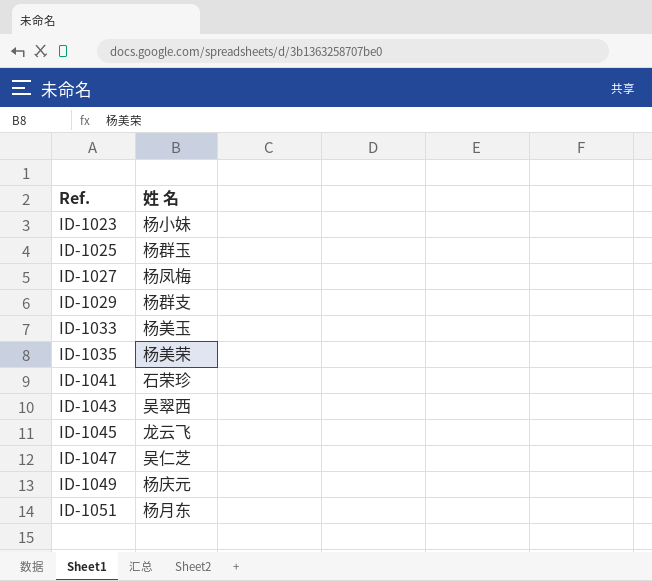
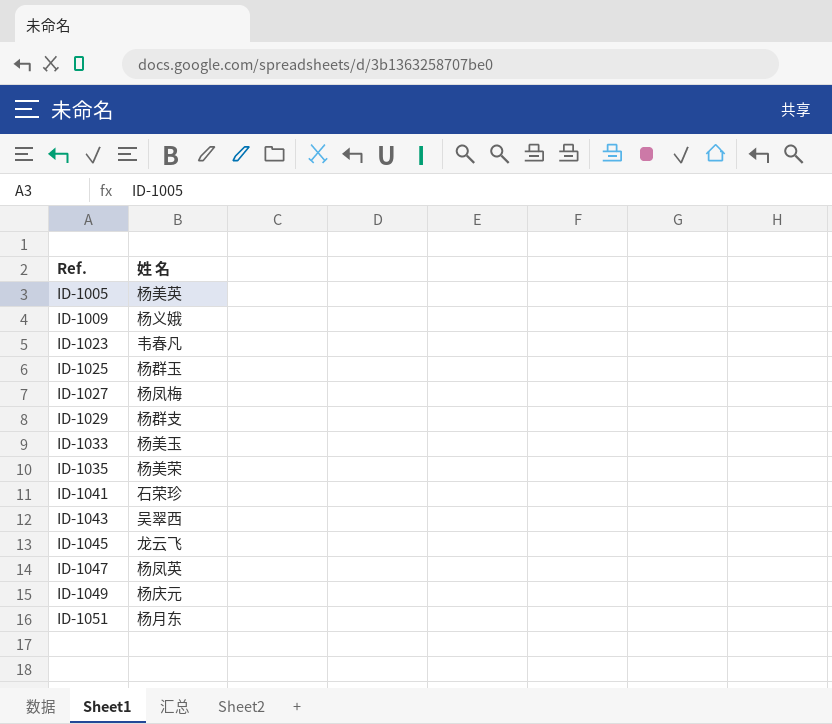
row ID-1005: none -> 杨美英
row ID-1009: none -> 杨义娥
ID-1023 | 姓 名: 杨小妹 -> 韦春凡
ID-1047 | 姓 名: 吴仁芝 -> 杨凤英

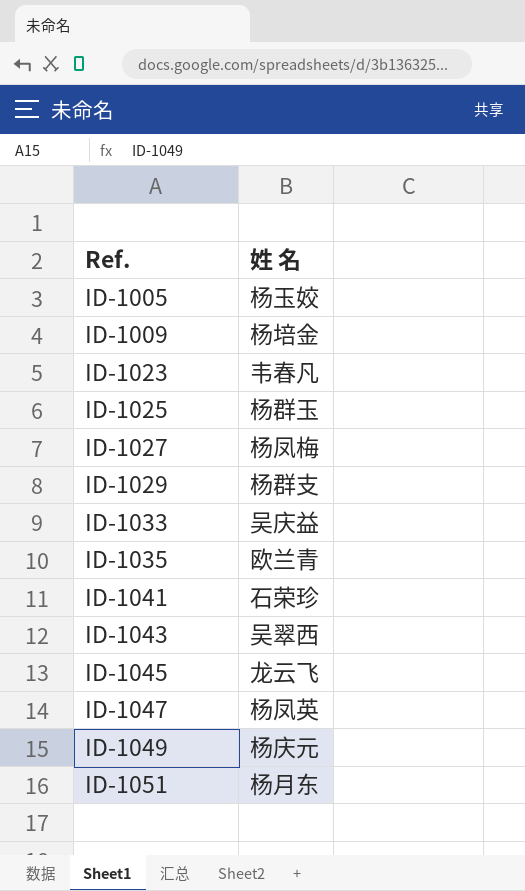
ID-1005 | 姓 名: 杨美英 -> 杨玉姣
ID-1009 | 姓 名: 杨义娥 -> 杨培金
ID-1033 | 姓 名: 杨美玉 -> 吴庆益
ID-1035 | 姓 名: 杨美荣 -> 欧兰青

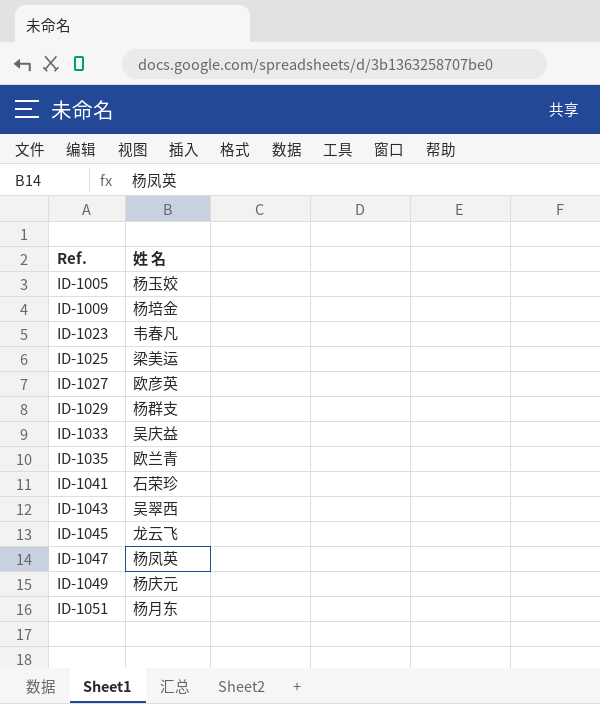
ID-1025 | 姓 名: 杨群玉 -> 梁美运
ID-1027 | 姓 名: 杨凤梅 -> 欧彦英

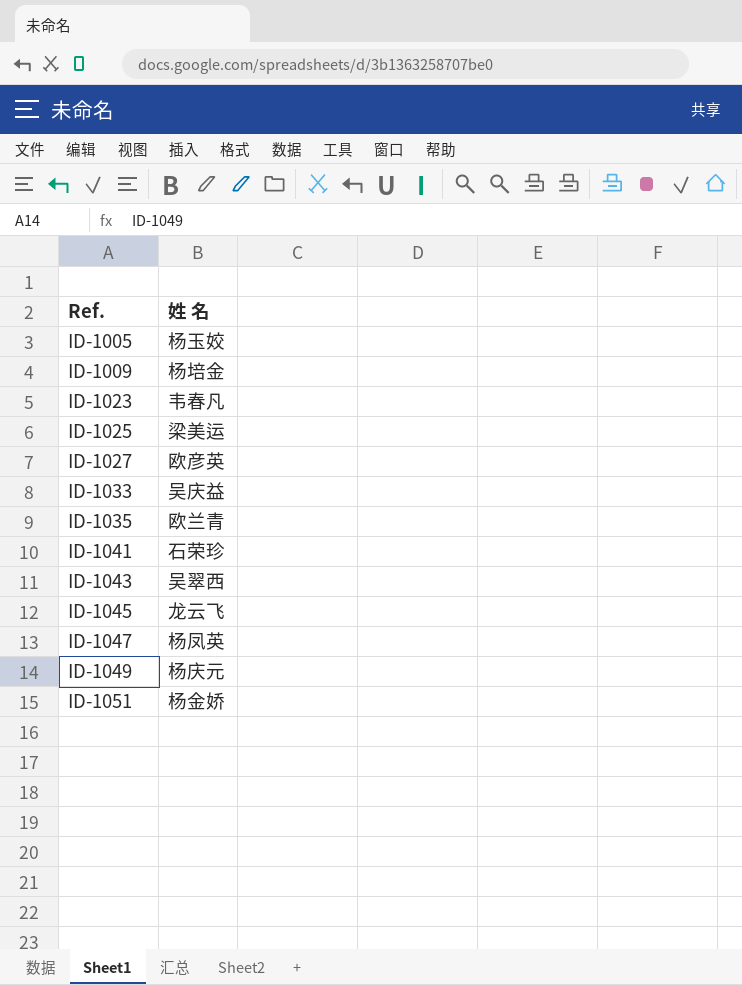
row ID-1029: 杨群支 -> none
ID-1051 | 姓 名: 杨月东 -> 杨金娇

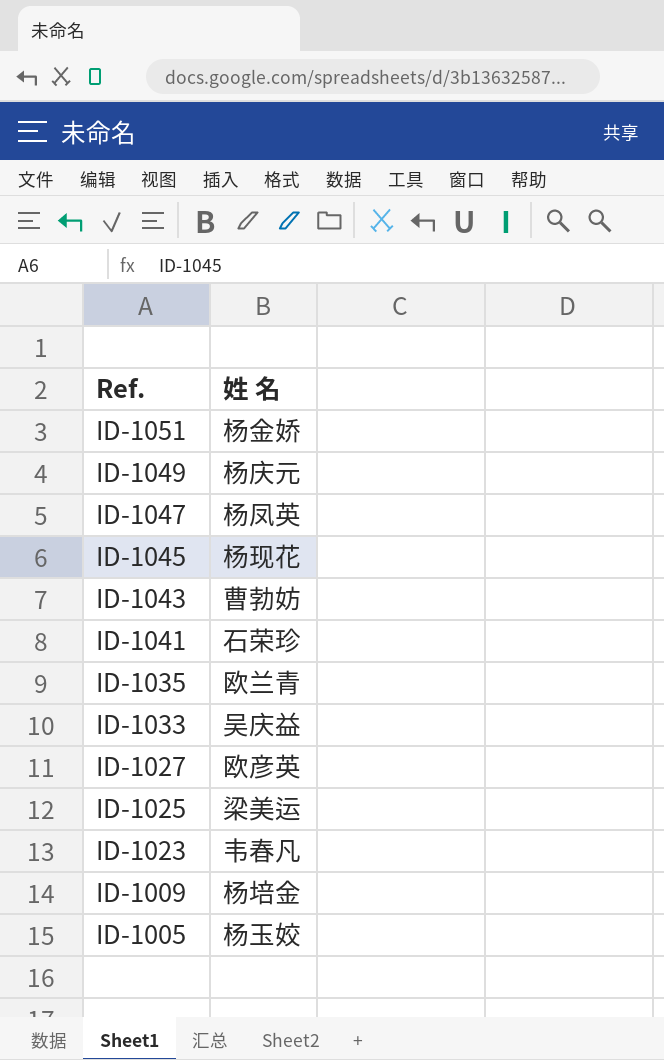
row order: Ref. ascending -> Ref. descending
ID-1045 | 姓 名: 龙云飞 -> 杨现花
ID-1043 | 姓 名: 吴翠西 -> 曹勃妨

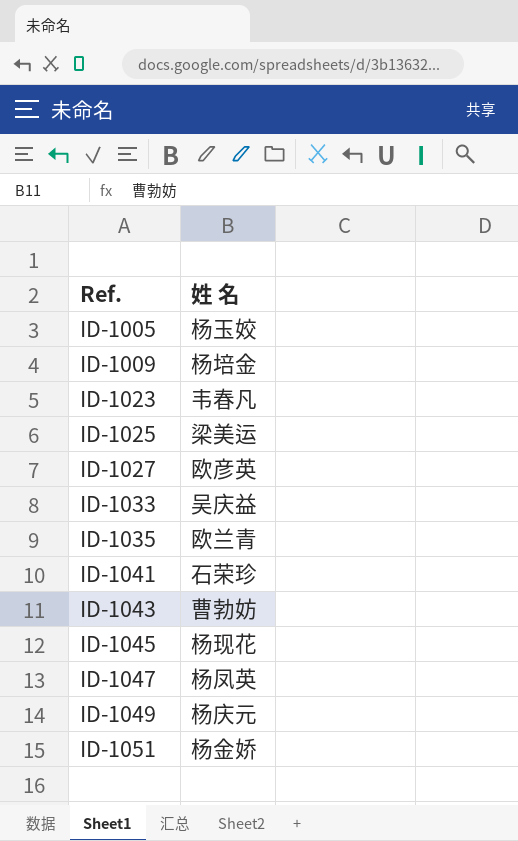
row order: Ref. descending -> Ref. ascending

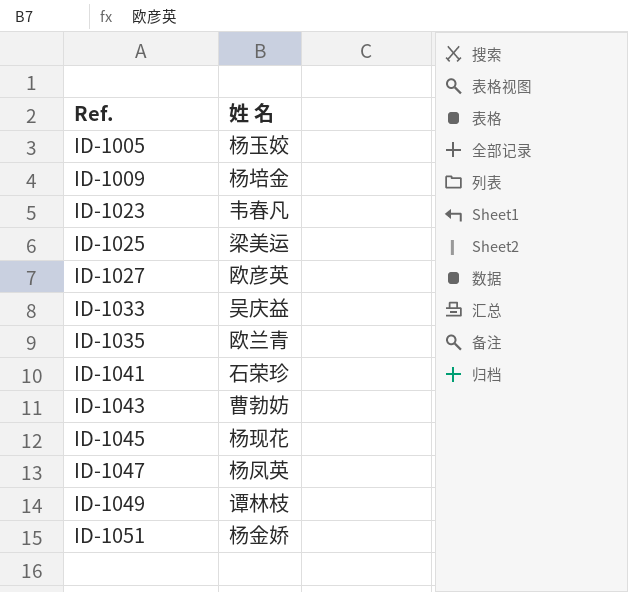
ID-1049 | 姓 名: 杨庆元 -> 谭林枝

